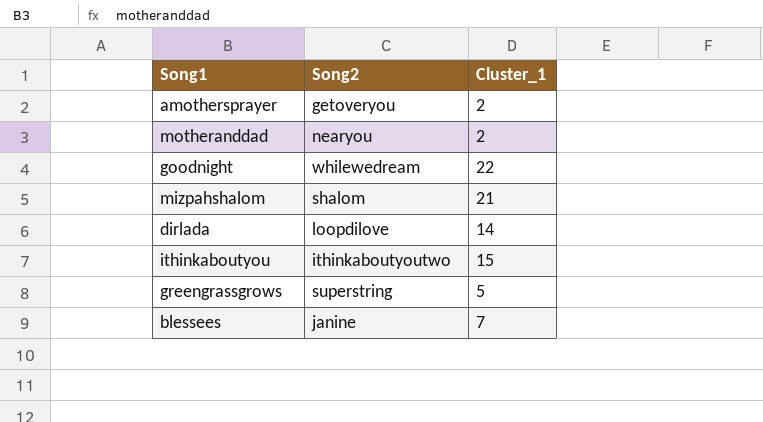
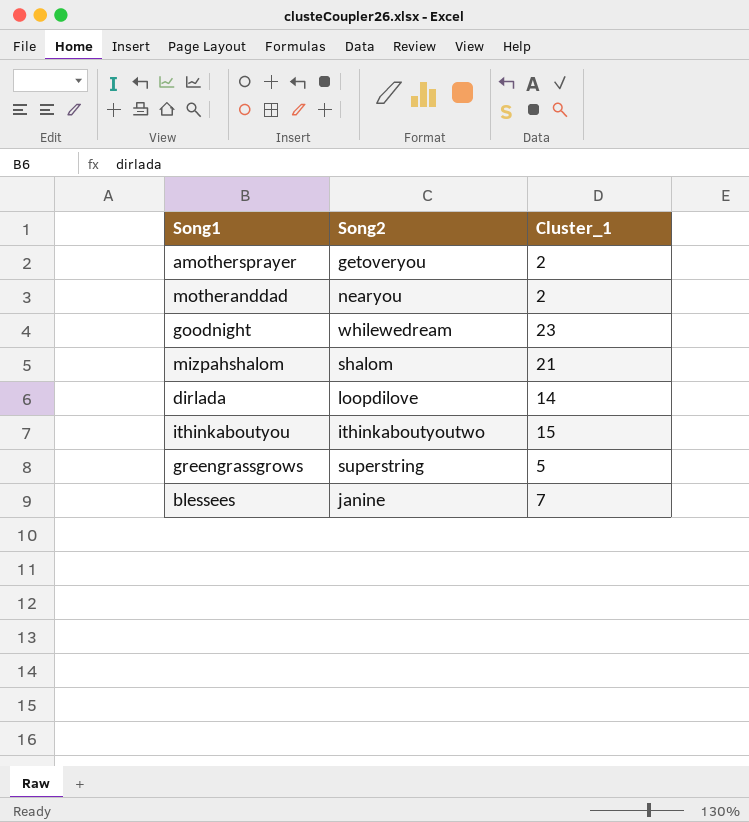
goodnight | Cluster_1: 22 -> 23

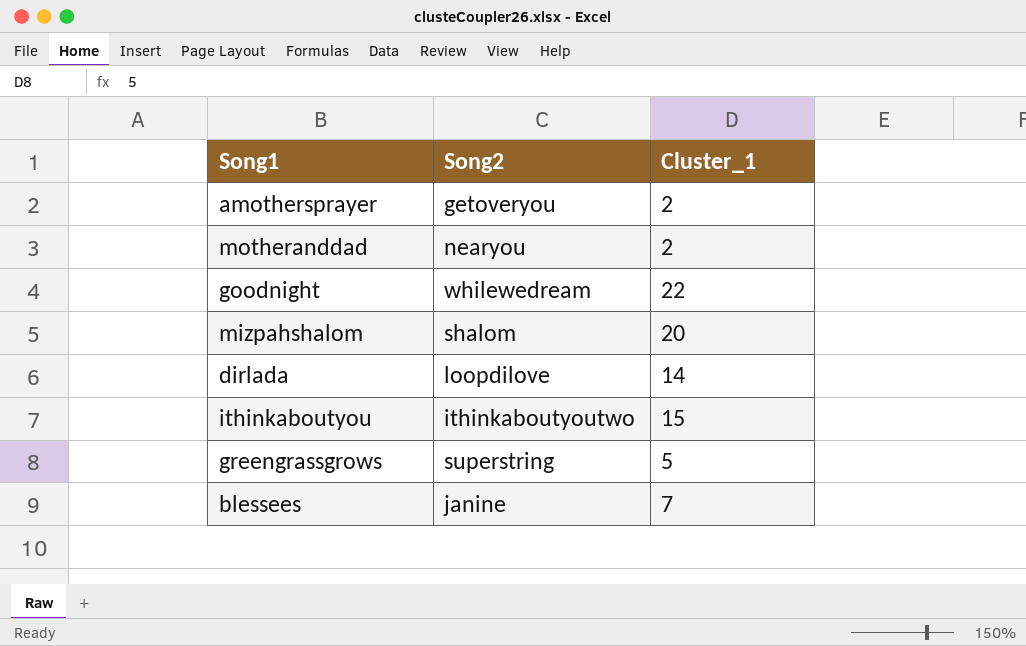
goodnight | Cluster_1: 23 -> 22
mizpahshalom | Cluster_1: 21 -> 20

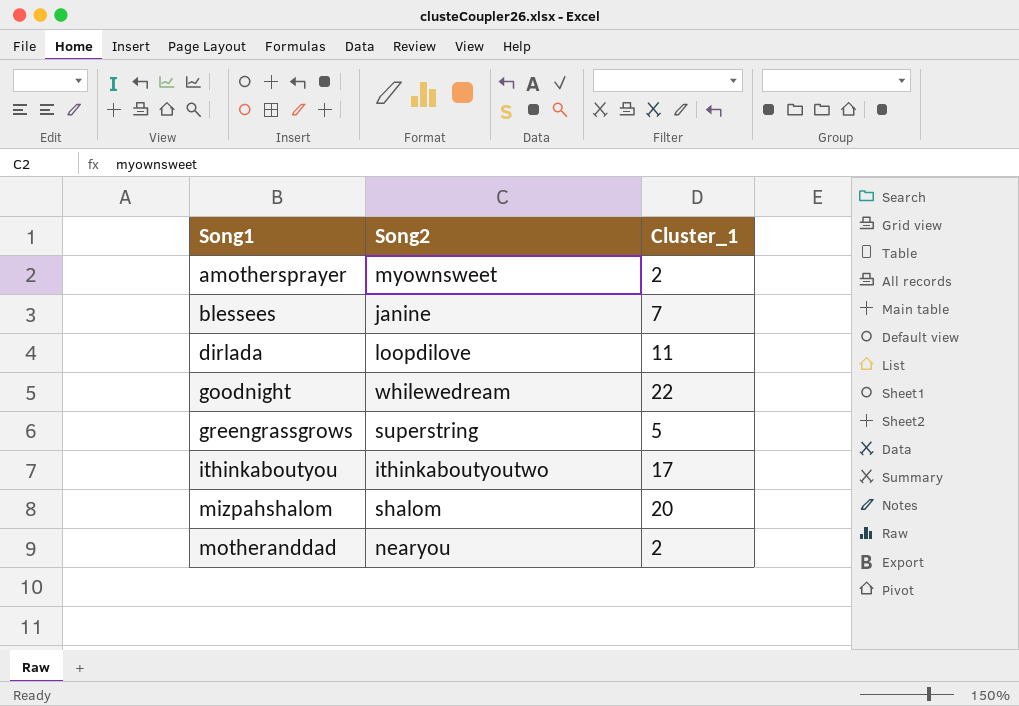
row order: none -> Song1 ascending
amothersprayer | Song2: getoveryou -> myownsweet
dirlada | Cluster_1: 14 -> 11
ithinkaboutyou | Cluster_1: 15 -> 17

